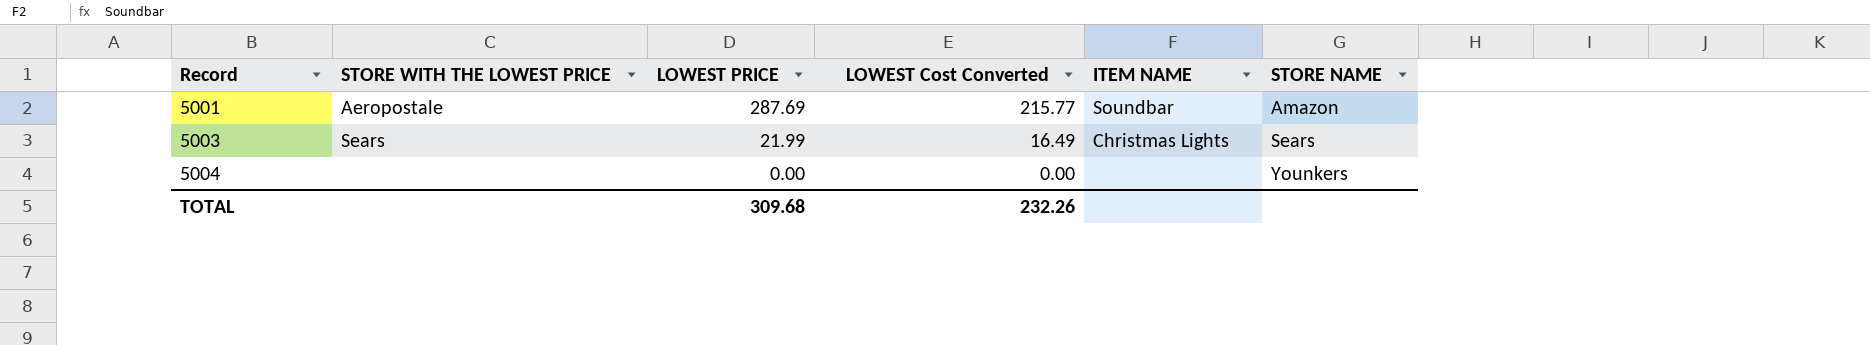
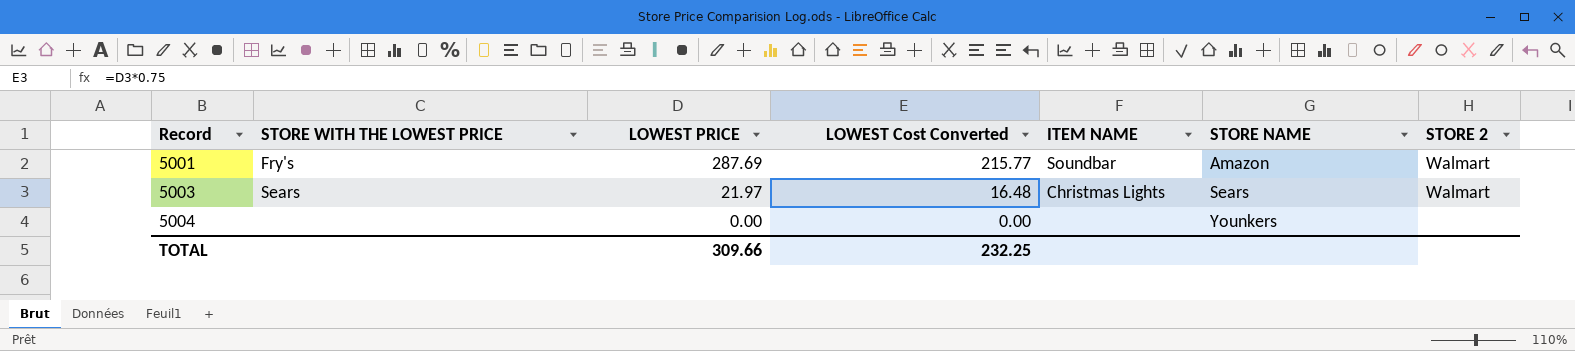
column STORE 2 | position: none -> 7
5001 | STORE WITH THE LOWEST PRICE: Aeropostale -> Fry's
5003 | LOWEST PRICE: 21.99 -> 21.97
5003 | LOWEST Cost Converted: 16.49 -> 16.48
TOTAL | LOWEST PRICE: 309.68 -> 309.66
TOTAL | LOWEST Cost Converted: 232.26 -> 232.25

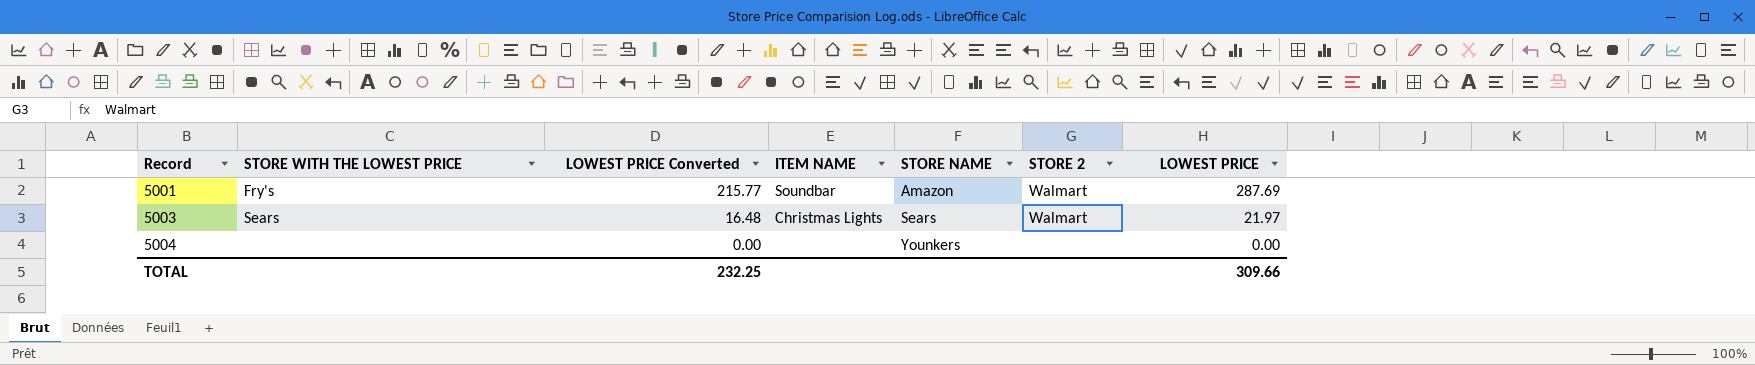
column name: LOWEST Cost Converted -> LOWEST PRICE Converted
column LOWEST PRICE | position: 3 -> 7

